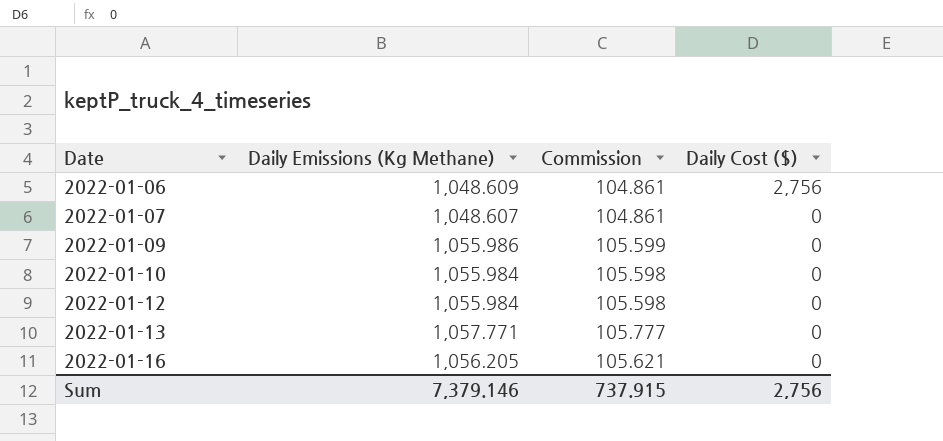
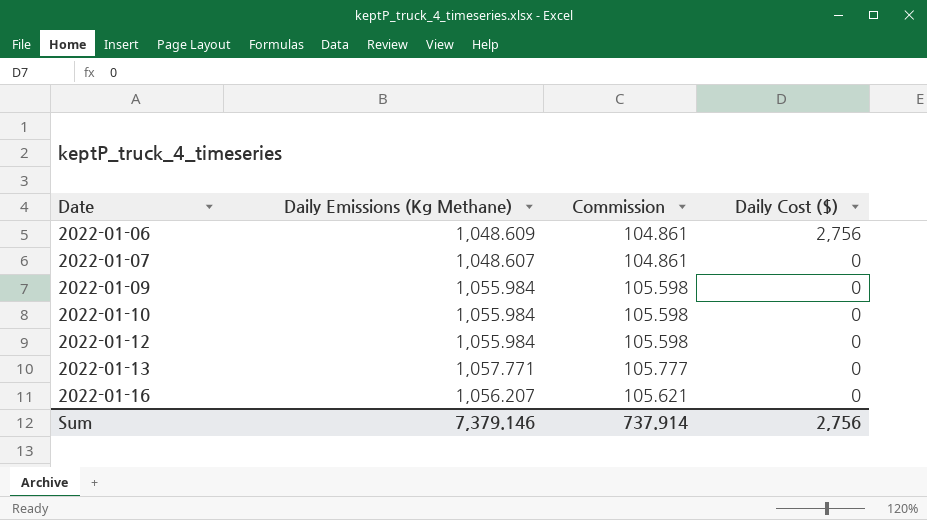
2022-01-09 | Daily Emissions (Kg Methane): 1,055.986 -> 1,055.984
2022-01-09 | Commission: 105.599 -> 105.598
2022-01-16 | Daily Emissions (Kg Methane): 1,056.205 -> 1,056.207
Sum | Commission: 737.915 -> 737.914

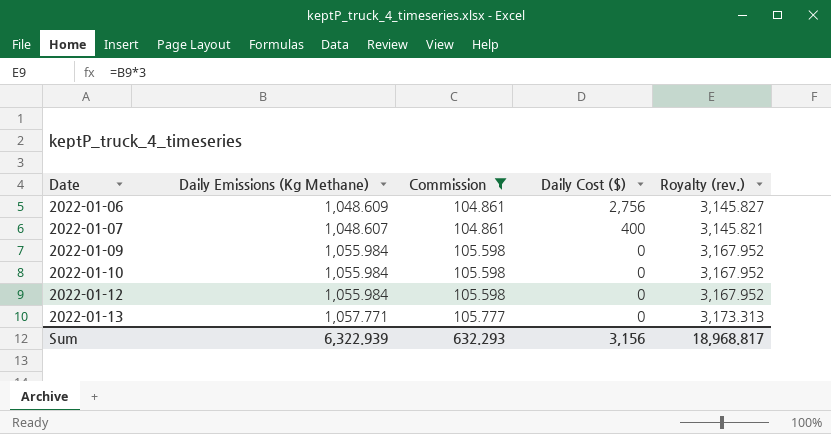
filter: none -> Commission != 105.621
column Royalty (rev.) | formula: none -> [Daily Emissions (Kg Methane)] * 3
2022-01-07 | Daily Cost ($): 0 -> 400
Sum | Daily Emissions (Kg Methane): 7,379.146 -> 6,322.939
Sum | Commission: 737.914 -> 632.293
Sum | Daily Cost ($): 2,756 -> 3,156

